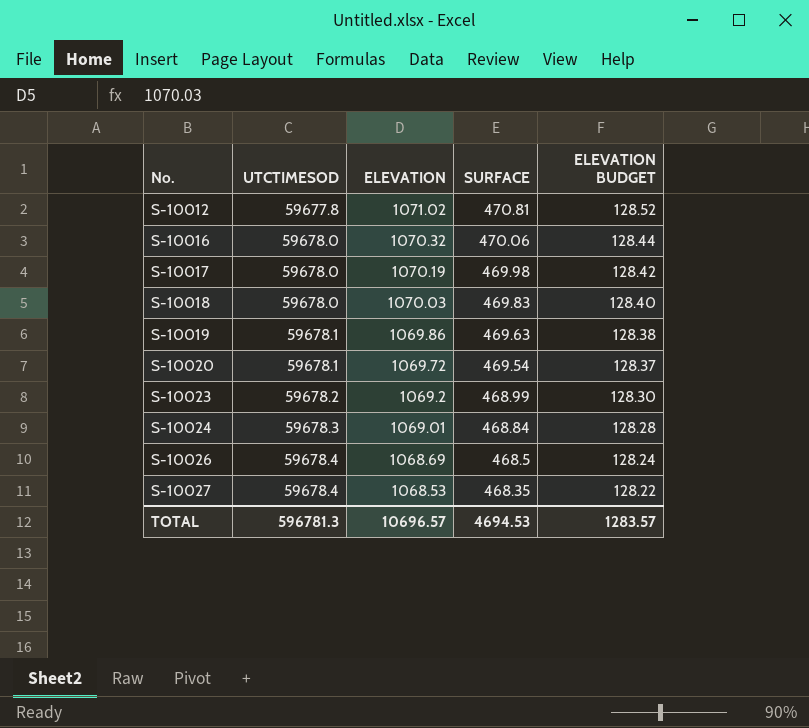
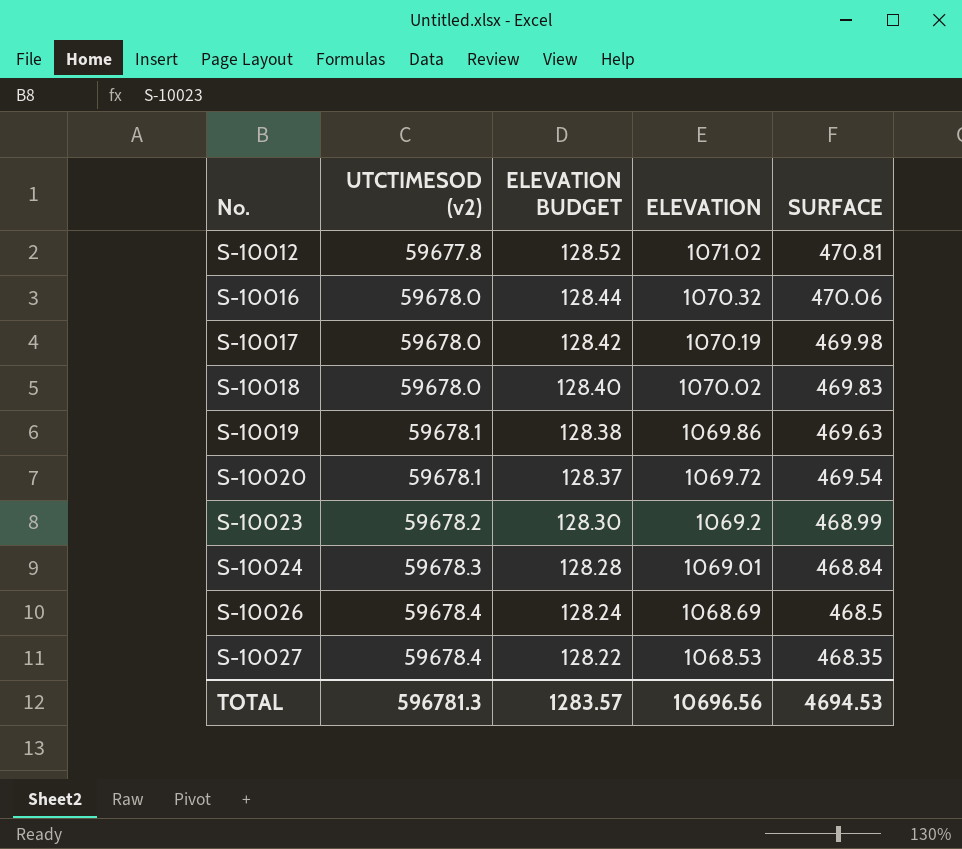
column name: UTCTIMESOD -> UTCTIMESOD (v2)
column ELEVATION BUDGET | position: 5 -> 3
S-10018 | ELEVATION: 1070.03 -> 1070.02
TOTAL | ELEVATION: 10696.57 -> 10696.56

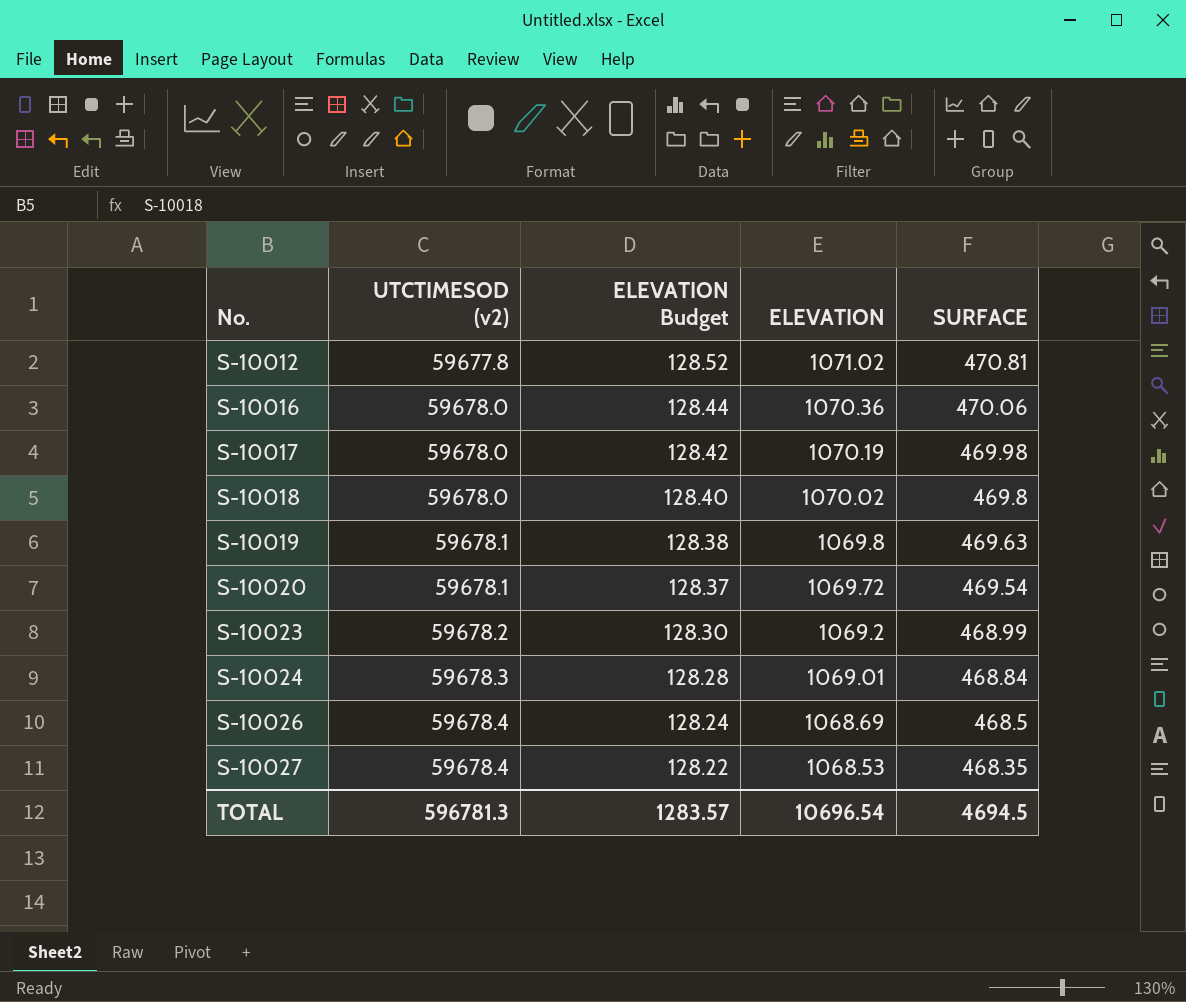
column name: ELEVATION BUDGET -> ELEVATION Budget
S-10016 | ELEVATION: 1070.32 -> 1070.36
S-10018 | SURFACE: 469.83 -> 469.8
S-10019 | ELEVATION: 1069.86 -> 1069.8
TOTAL | ELEVATION: 10696.56 -> 10696.54
TOTAL | SURFACE: 4694.53 -> 4694.5

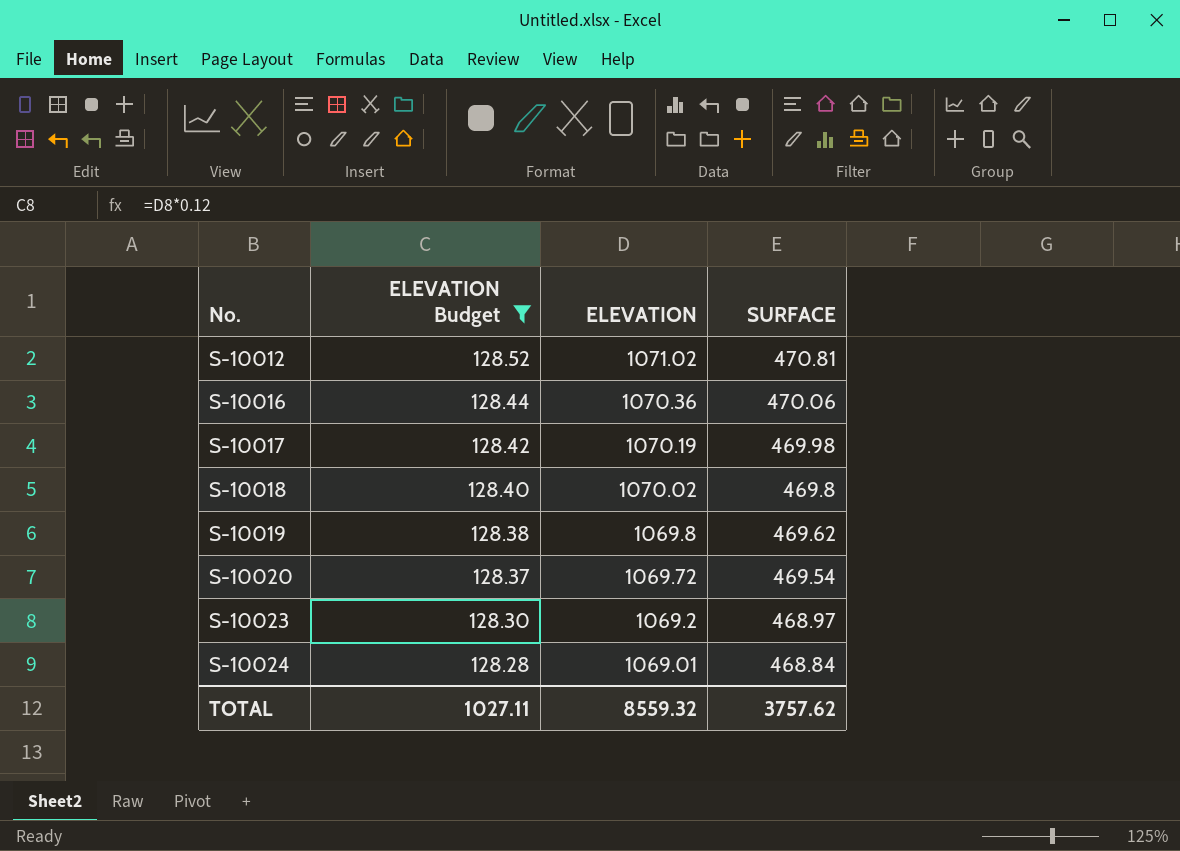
filter: none -> ELEVATION Budget >= 128.28
column UTCTIMESOD (v2) | position: 2 -> none
S-10019 | SURFACE: 469.63 -> 469.62
S-10023 | SURFACE: 468.99 -> 468.97
TOTAL | ELEVATION Budget: 1283.57 -> 1027.11
TOTAL | ELEVATION: 10696.54 -> 8559.32
TOTAL | SURFACE: 4694.5 -> 3757.62

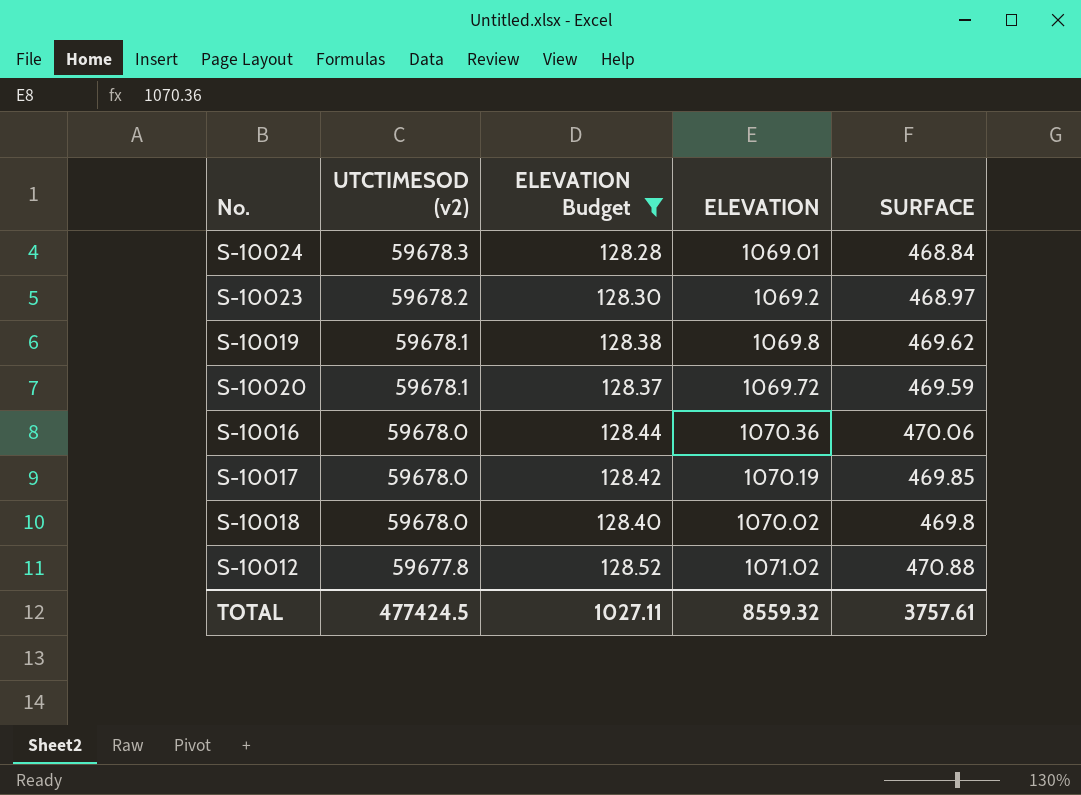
row order: No. ascending -> UTCTIMESOD (v2) descending
column UTCTIMESOD (v2) | position: none -> 2
S-10020 | SURFACE: 469.54 -> 469.59
S-10017 | SURFACE: 469.98 -> 469.85
S-10012 | SURFACE: 470.81 -> 470.88
TOTAL | SURFACE: 3757.62 -> 3757.61

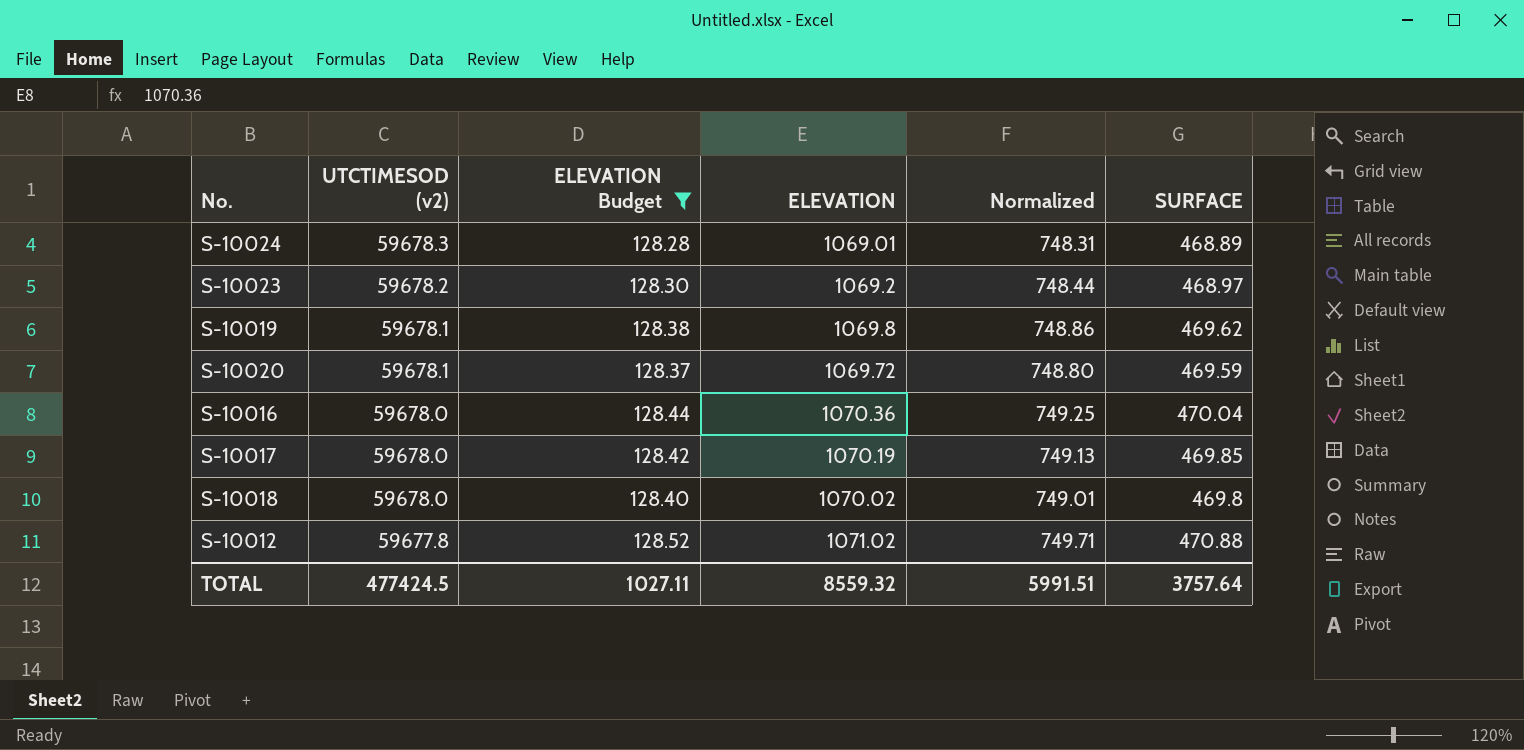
column Normalized | formula: none -> [ELEVATION] * 0.7
S-10024 | SURFACE: 468.84 -> 468.89
S-10016 | SURFACE: 470.06 -> 470.04
TOTAL | SURFACE: 3757.61 -> 3757.64

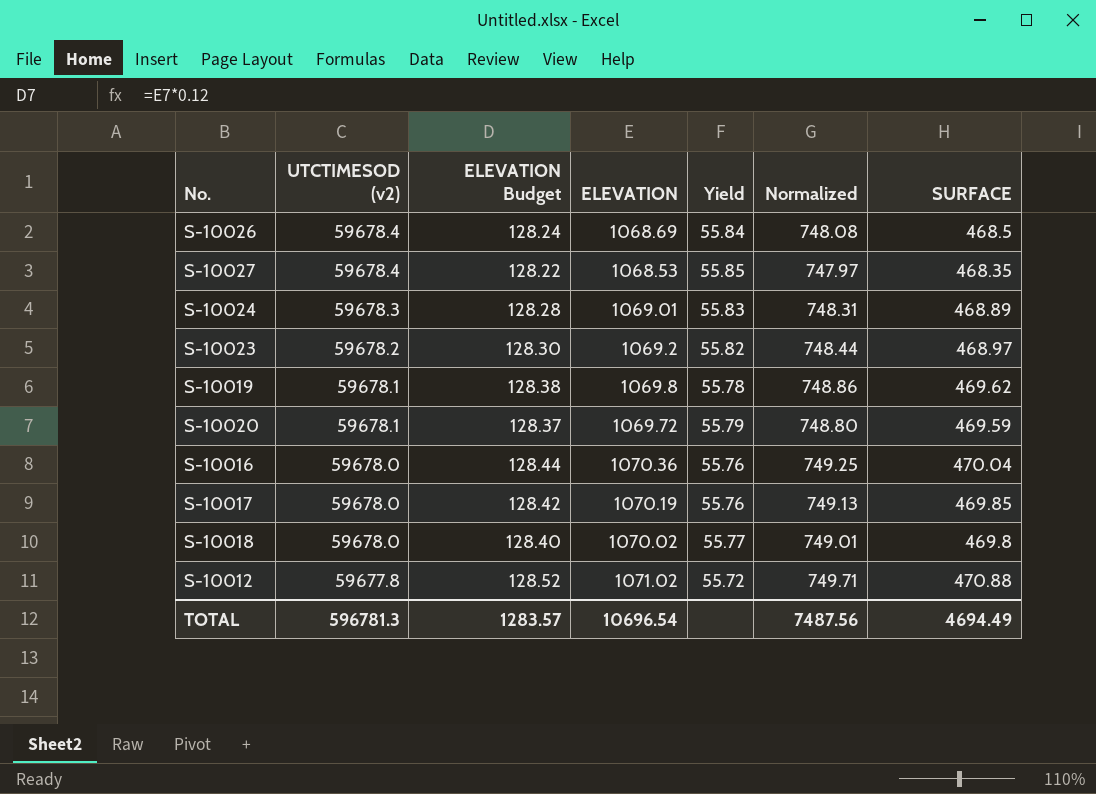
filter: ELEVATION Budget >= 128.28 -> none
column Yield | formula: none -> [UTCTIMESOD (v2)] / [ELEVATION]
TOTAL | UTCTIMESOD (v2): 477424.5 -> 596781.3
TOTAL | ELEVATION Budget: 1027.11 -> 1283.57
TOTAL | ELEVATION: 8559.32 -> 10696.54
TOTAL | Normalized: 5991.51 -> 7487.56
TOTAL | SURFACE: 3757.64 -> 4694.49

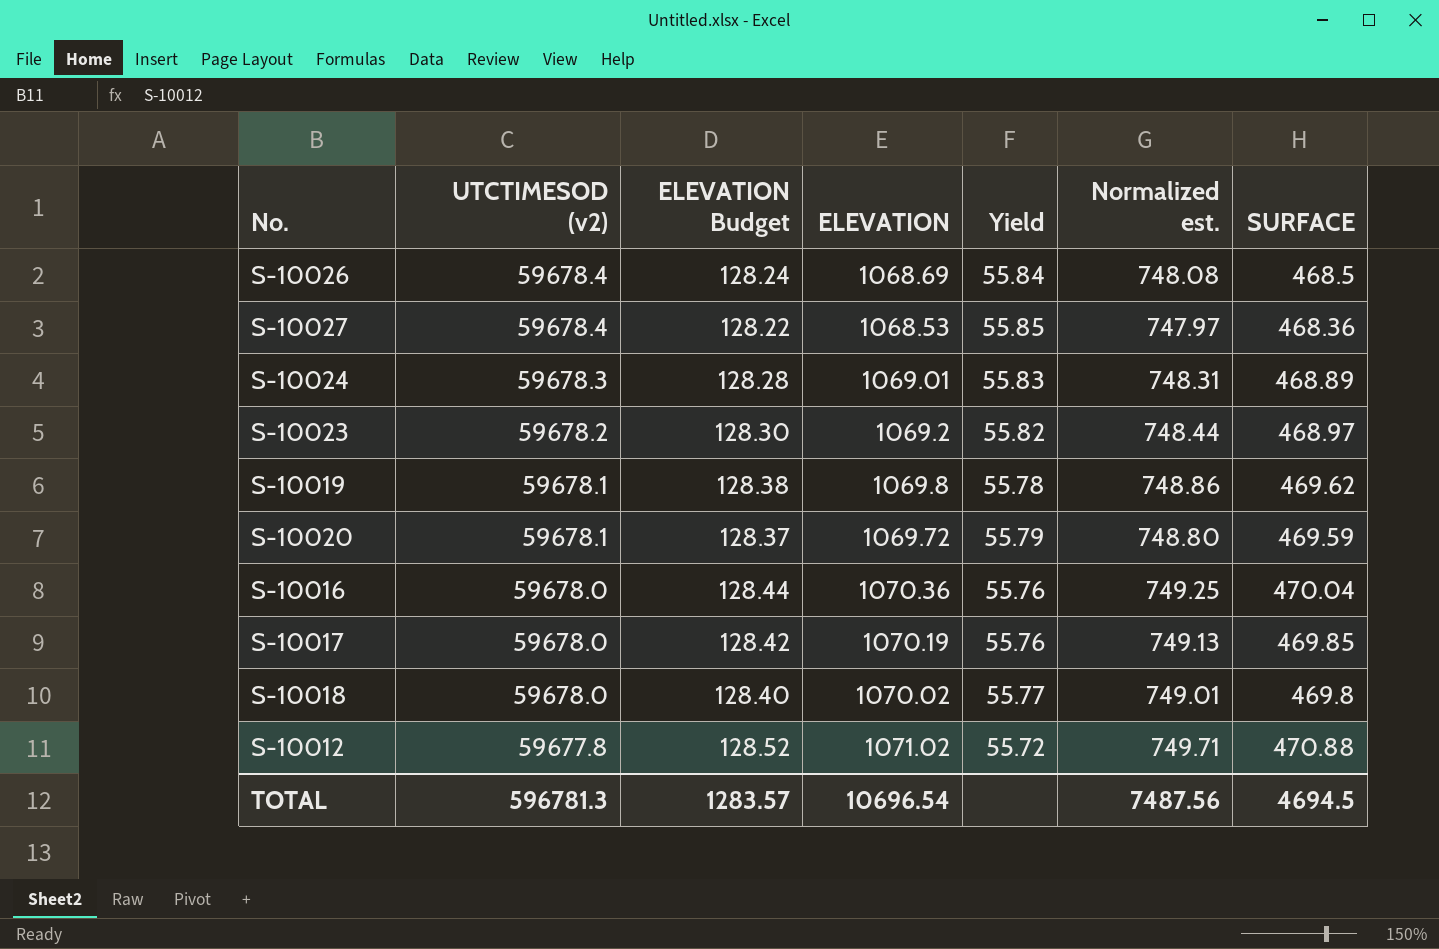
column name: Normalized -> Normalized est.
S-10027 | SURFACE: 468.35 -> 468.36
TOTAL | SURFACE: 4694.49 -> 4694.5

